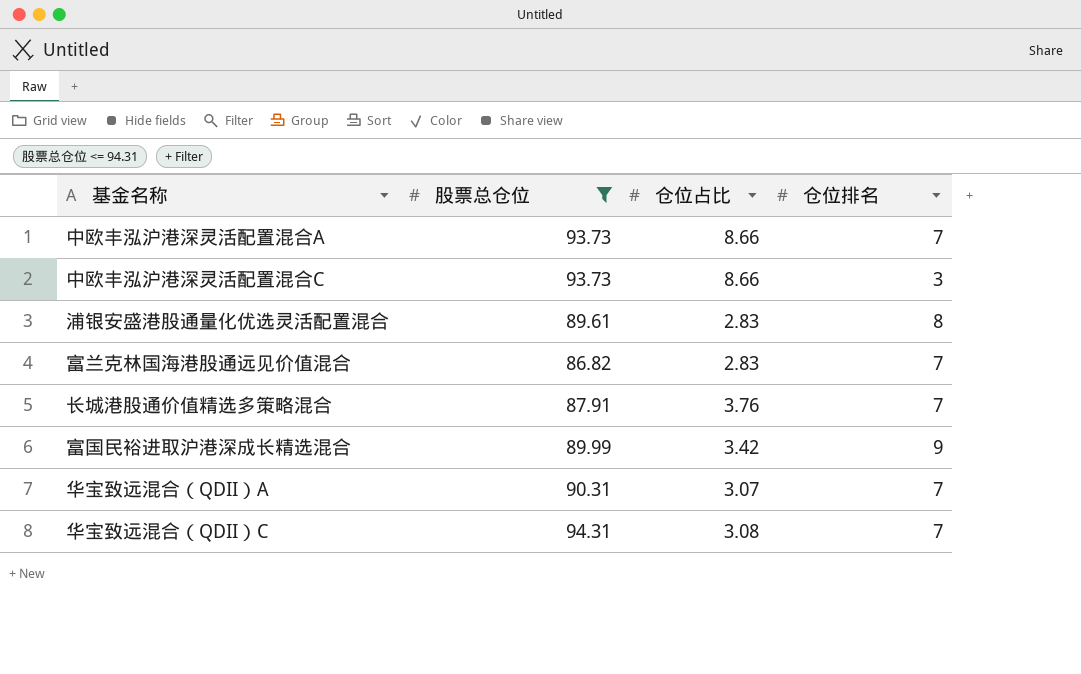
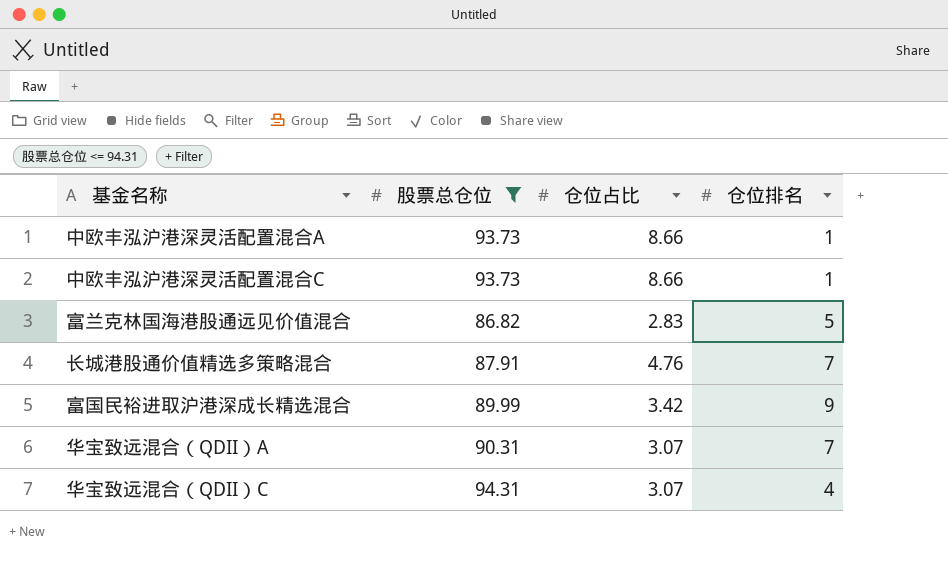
row 浦银安盛港股通量化优选灵活配置混合: 89.61 | 2.83 | 8 -> none
中欧丰泓沪港深灵活配置混合A | 仓位排名: 7 -> 1
中欧丰泓沪港深灵活配置混合C | 仓位排名: 3 -> 1
富兰克林国海港股通远见价值混合 | 仓位排名: 7 -> 5
长城港股通价值精选多策略混合 | 仓位占比: 3.76 -> 4.76
华宝致远混合（QDII）C | 仓位占比: 3.08 -> 3.07
华宝致远混合（QDII）C | 仓位排名: 7 -> 4

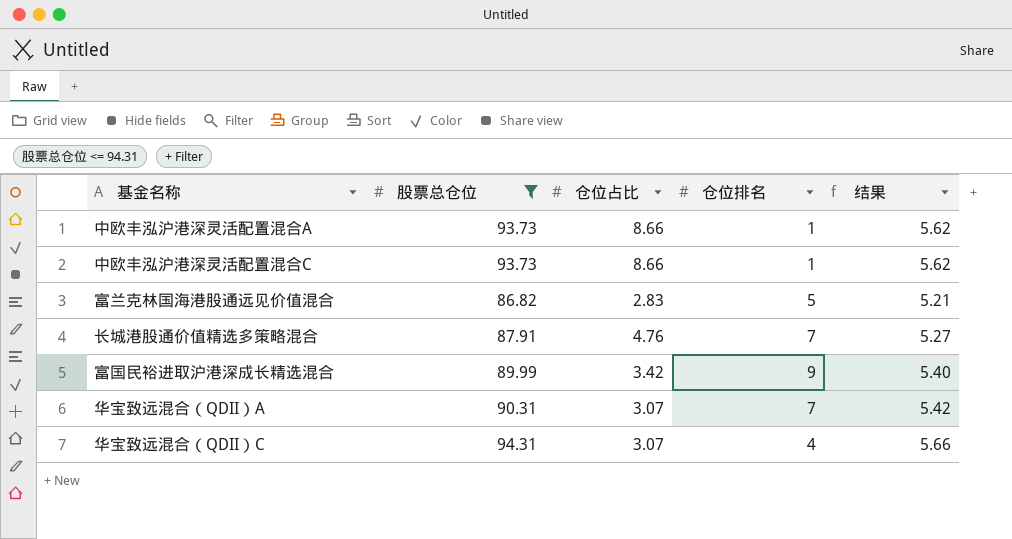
column 结果 | formula: none -> [股票总仓位] * 0.06

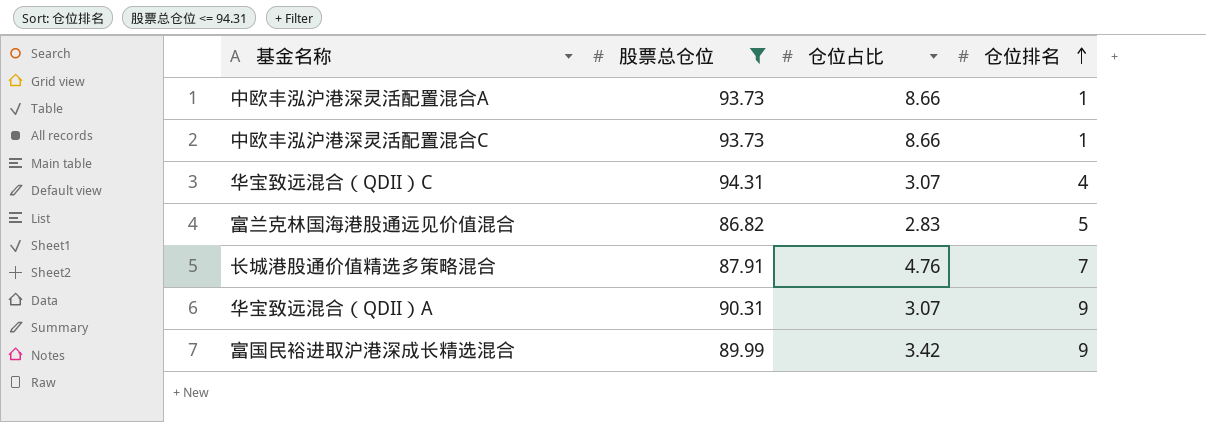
row order: none -> 仓位排名 ascending
column 结果 | formula: [股票总仓位] * 0.06 -> none
华宝致远混合（QDII）A | 仓位排名: 7 -> 9

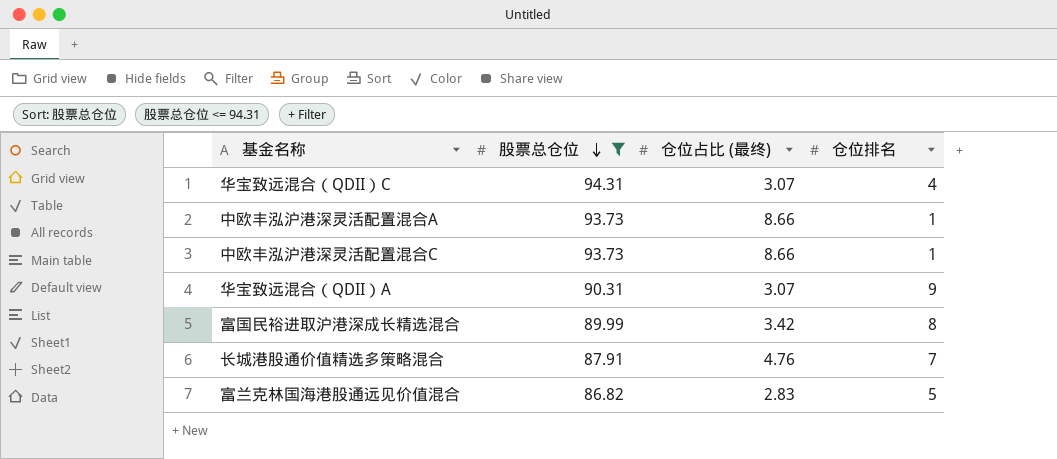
row order: 仓位排名 ascending -> 股票总仓位 descending
column name: 仓位占比 -> 仓位占比 (最终)
富国民裕进取沪港深成长精选混合 | 仓位排名: 9 -> 8

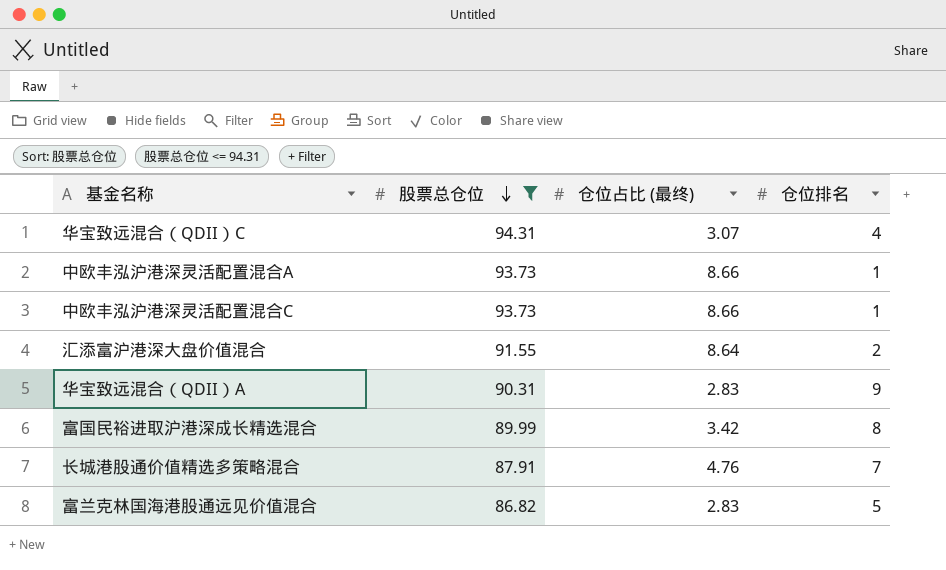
row 汇添富沪港深大盘价值混合: none -> 91.55 | 8.64 | 2
华宝致远混合（QDII）A | 仓位占比 (最终): 3.07 -> 2.83

